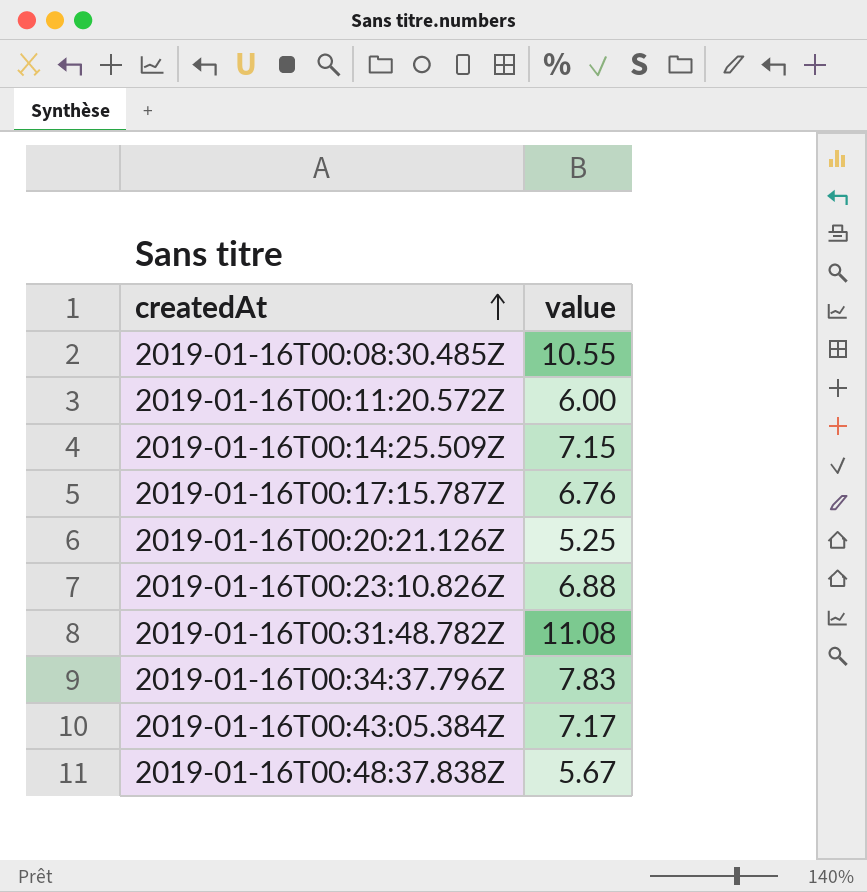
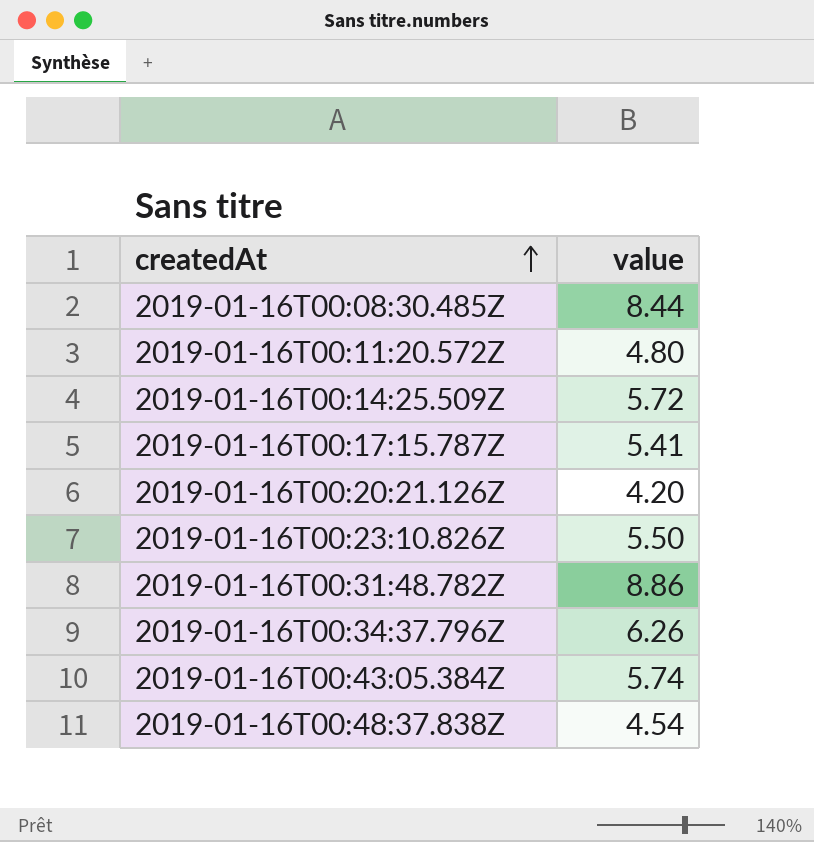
2019-01-16T00:08:30.485Z | value: 10.55 -> 8.44
2019-01-16T00:11:20.572Z | value: 6.00 -> 4.80
2019-01-16T00:14:25.509Z | value: 7.15 -> 5.72
2019-01-16T00:17:15.787Z | value: 6.76 -> 5.41
2019-01-16T00:20:21.126Z | value: 5.25 -> 4.20
2019-01-16T00:23:10.826Z | value: 6.88 -> 5.50
2019-01-16T00:31:48.782Z | value: 11.08 -> 8.86
2019-01-16T00:34:37.796Z | value: 7.83 -> 6.26
2019-01-16T00:43:05.384Z | value: 7.17 -> 5.74
2019-01-16T00:48:37.838Z | value: 5.67 -> 4.54

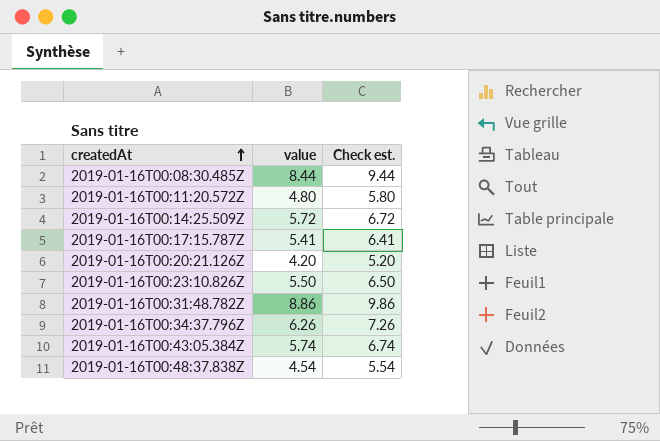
column Check est. | formula: none -> [value] + 1

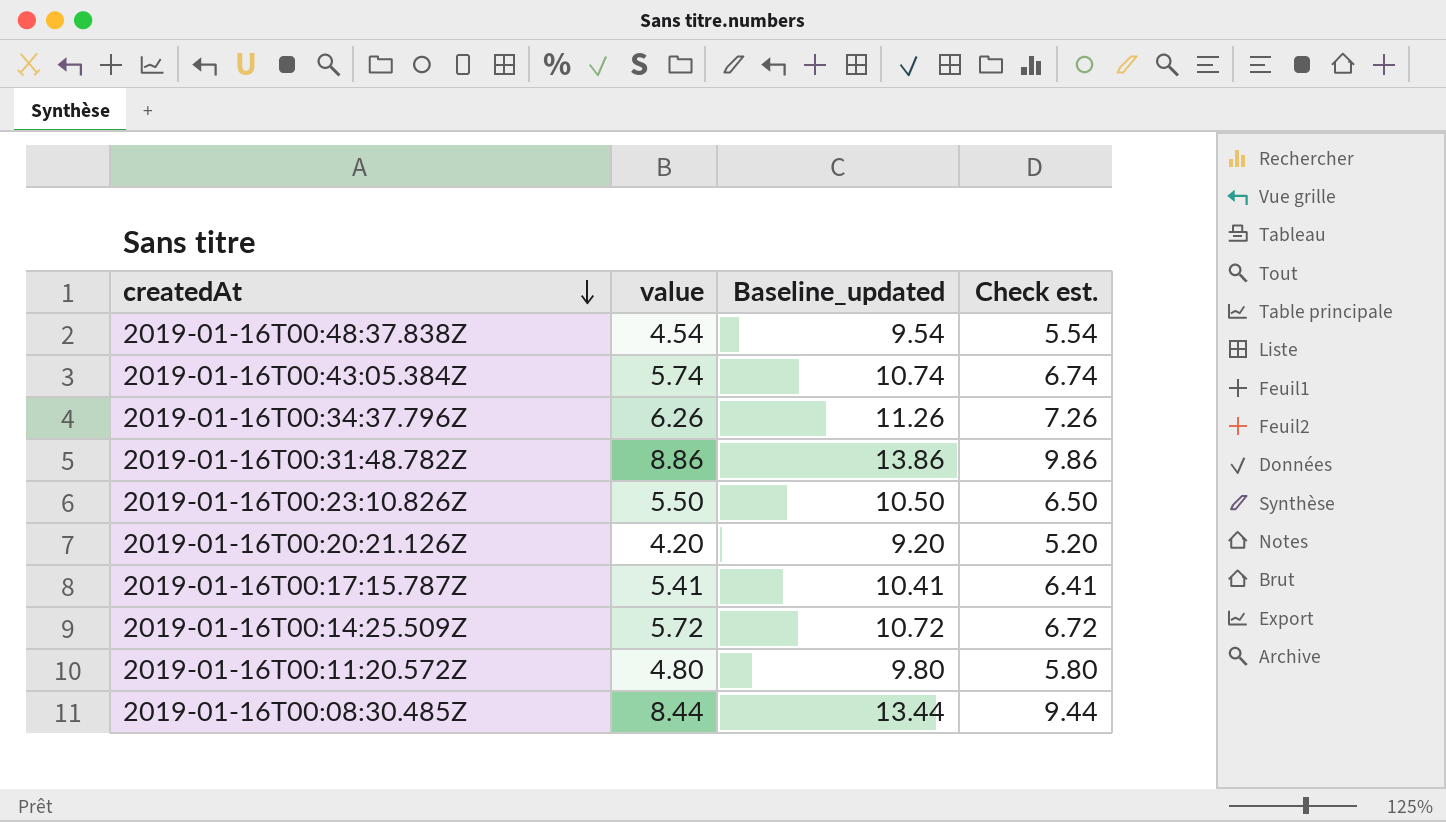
row order: createdAt ascending -> createdAt descending
column Baseline_updated | formula: none -> [value] + 5

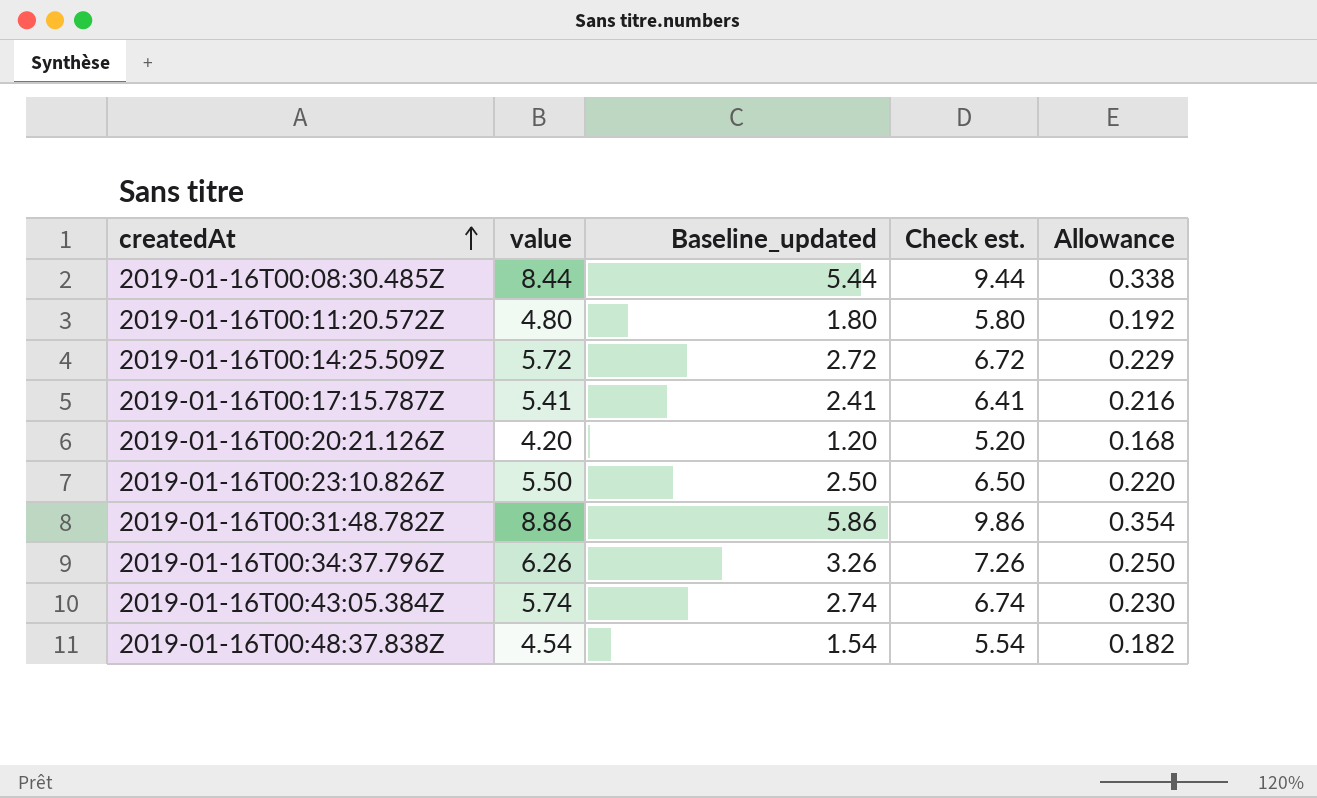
row order: createdAt descending -> createdAt ascending
column Baseline_updated | formula: [value] + 5 -> [value] - 3
column Allowance | formula: none -> [value] * 0.04

